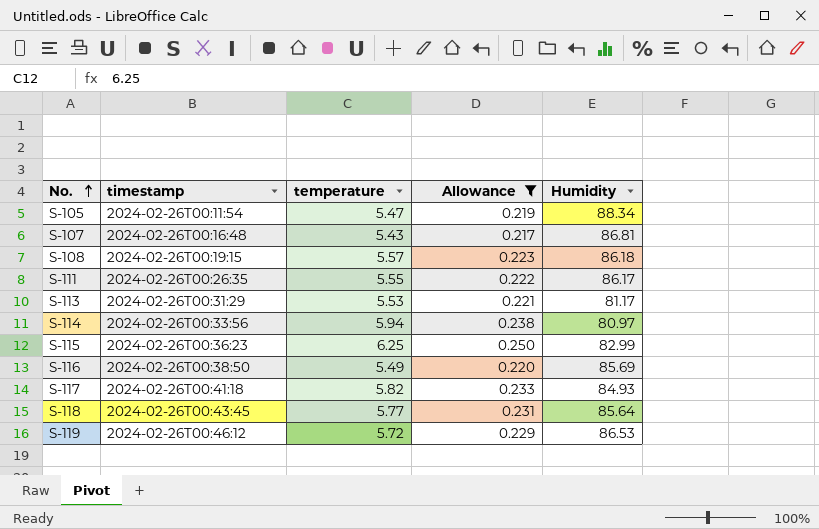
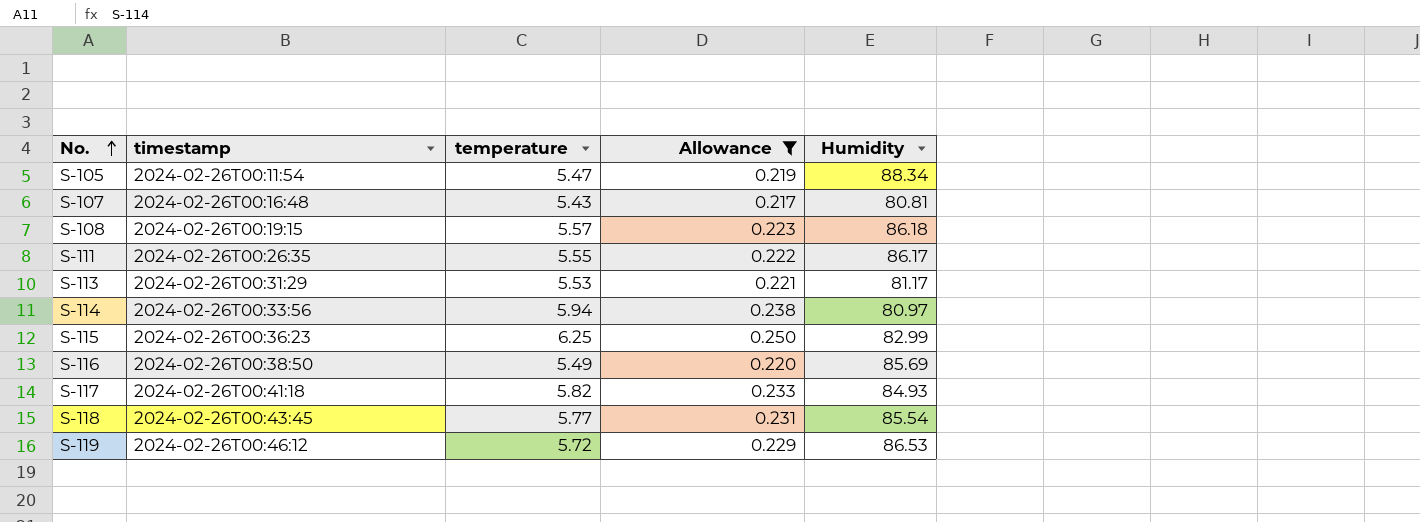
S-107 | Humidity: 86.81 -> 80.81
S-118 | Humidity: 85.64 -> 85.54

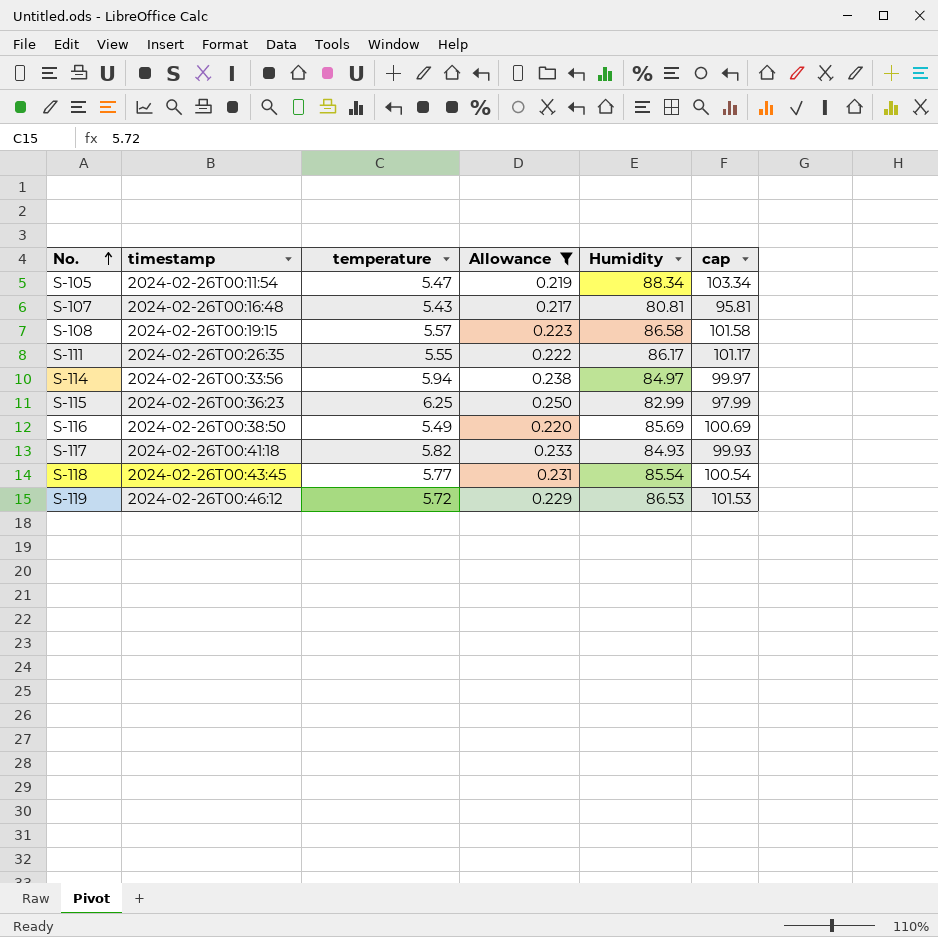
column cap | formula: none -> [Humidity] + 15
row S-113: 2024-02-26T00:31:29 | 5.53 | 0.221 | 81.17 -> none
S-108 | Humidity: 86.18 -> 86.58
S-114 | Humidity: 80.97 -> 84.97

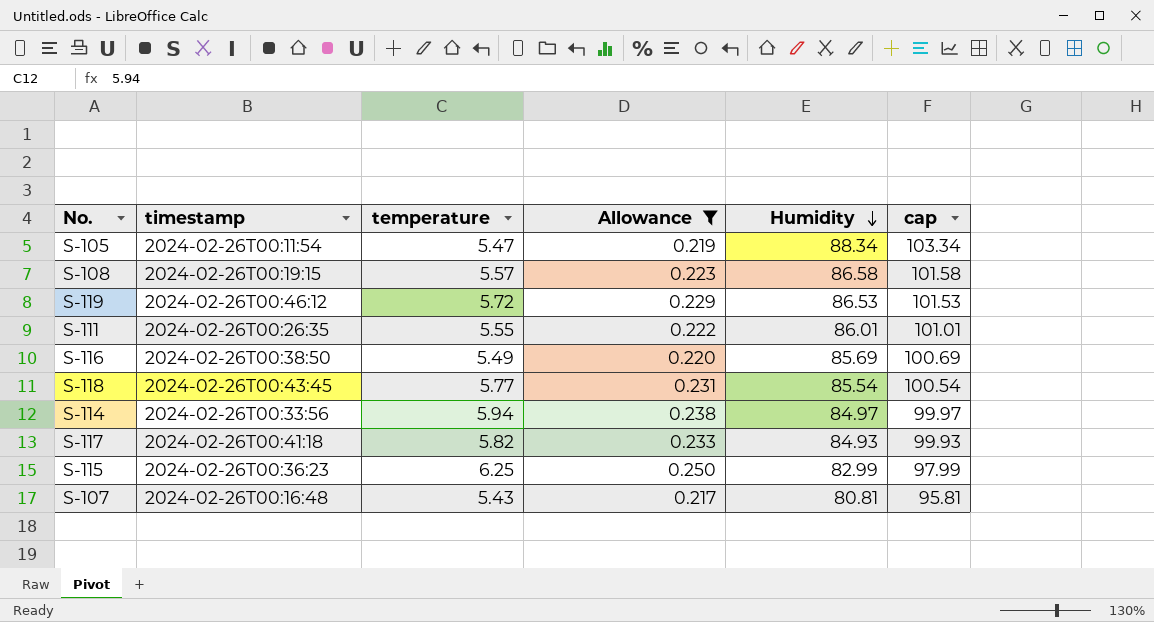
row order: No. ascending -> Humidity descending
S-111 | Humidity: 86.17 -> 86.01
S-111 | cap: 101.17 -> 101.01

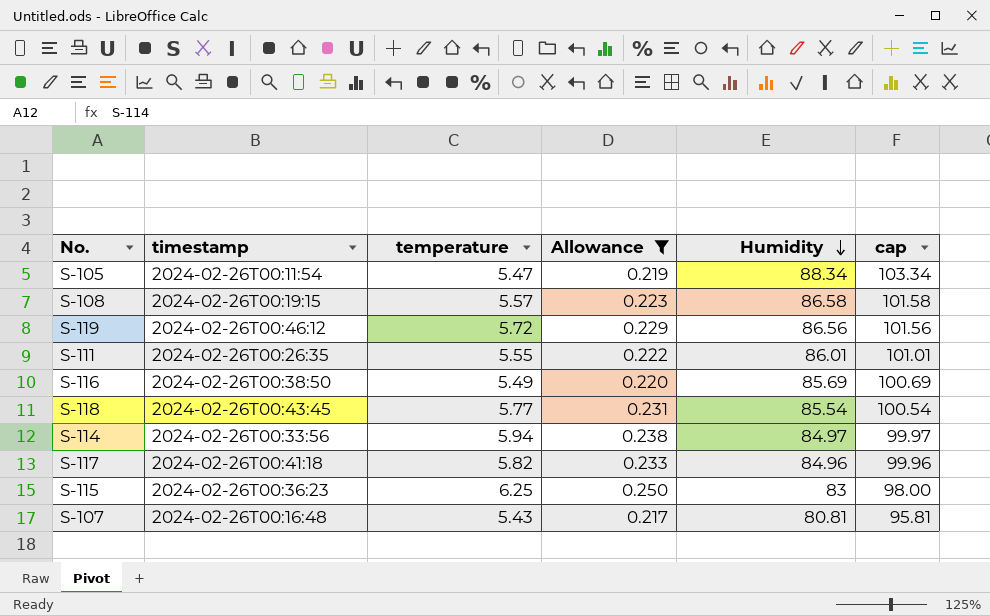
S-119 | Humidity: 86.53 -> 86.56
S-119 | cap: 101.53 -> 101.56
S-117 | Humidity: 84.93 -> 84.96
S-117 | cap: 99.93 -> 99.96
S-115 | Humidity: 82.99 -> 83
S-115 | cap: 97.99 -> 98.00

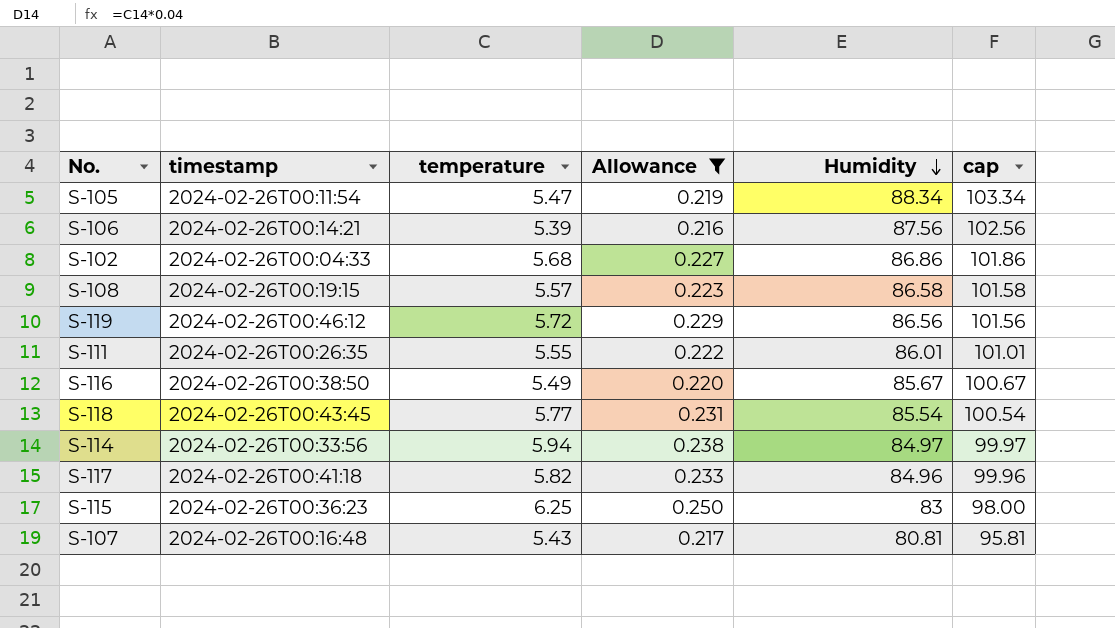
row S-106: none -> 2024-02-26T00:14:21 | 5.39 | 0.216 | 87.56 | 102.56
row S-102: none -> 2024-02-26T00:04:33 | 5.68 | 0.227 | 86.86 | 101.86
S-116 | Humidity: 85.69 -> 85.67
S-116 | cap: 100.69 -> 100.67

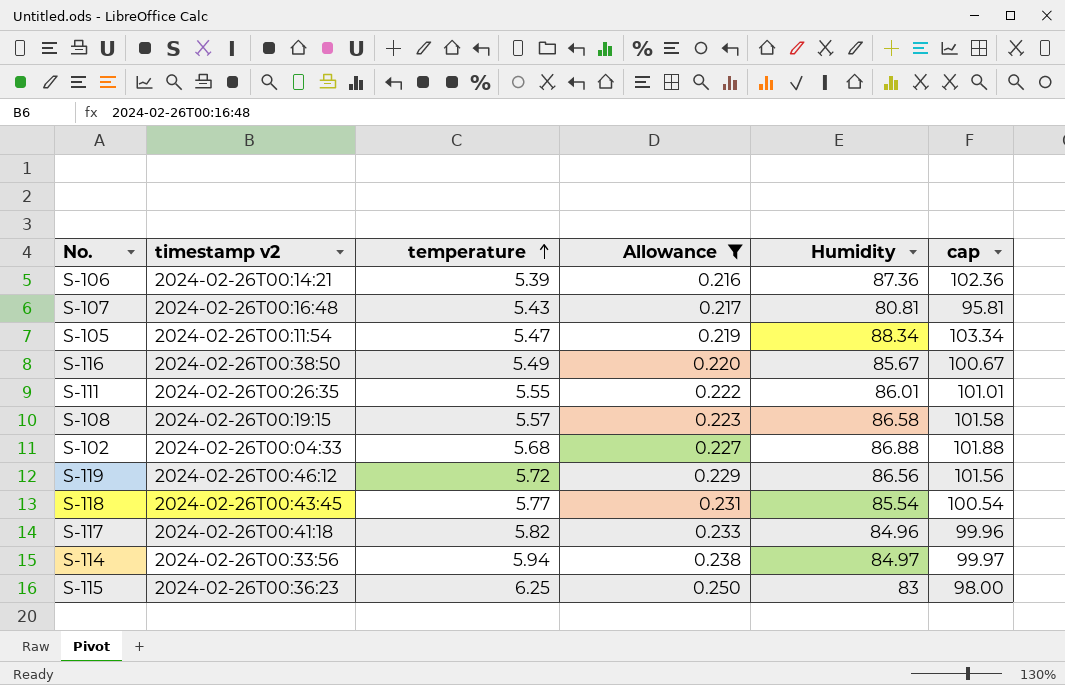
row order: Humidity descending -> temperature ascending
column name: timestamp -> timestamp v2
S-106 | Humidity: 87.56 -> 87.36
S-106 | cap: 102.56 -> 102.36
S-102 | Humidity: 86.86 -> 86.88
S-102 | cap: 101.86 -> 101.88

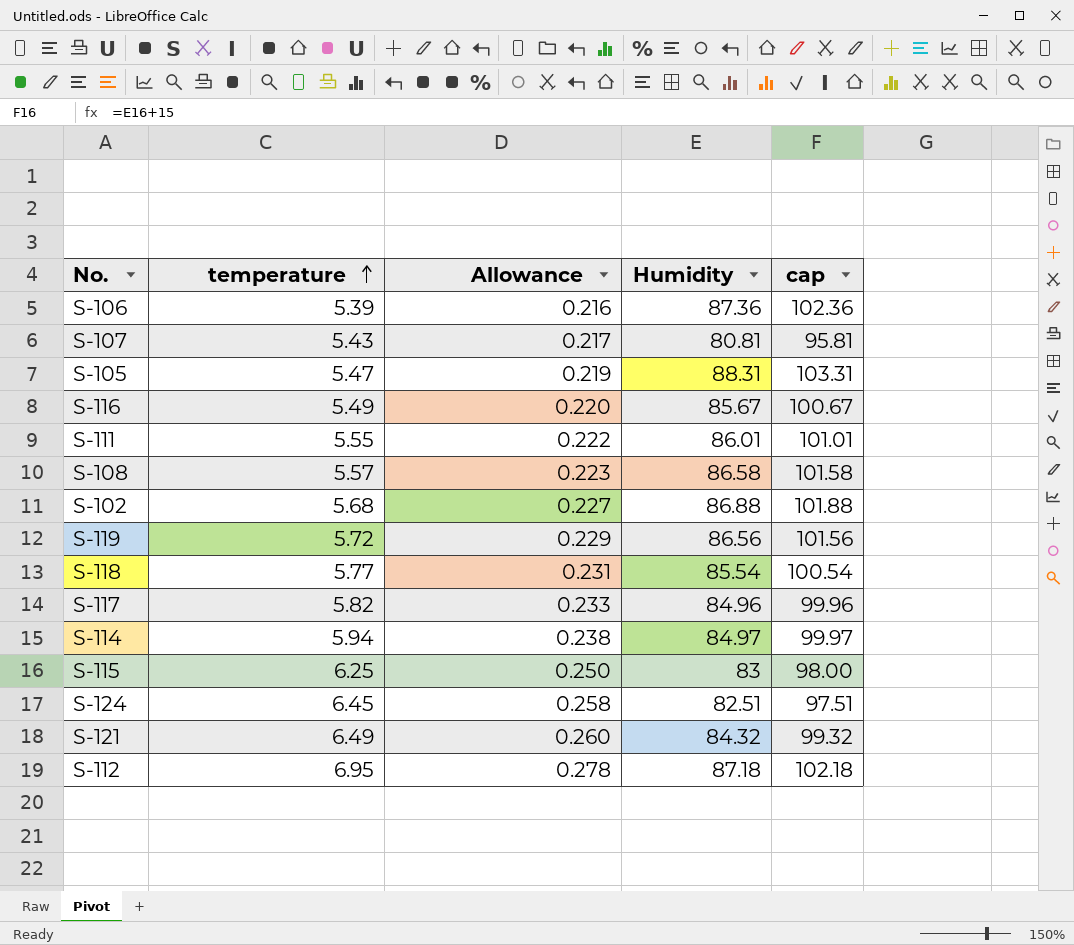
filter: Allowance <= 0.250 -> none
column timestamp v2 | position: 2 -> none
S-105 | Humidity: 88.34 -> 88.31
S-105 | cap: 103.34 -> 103.31

